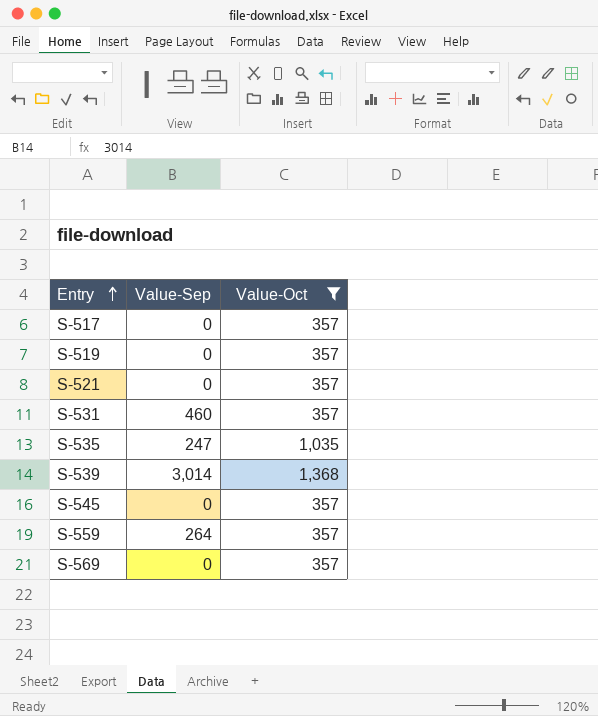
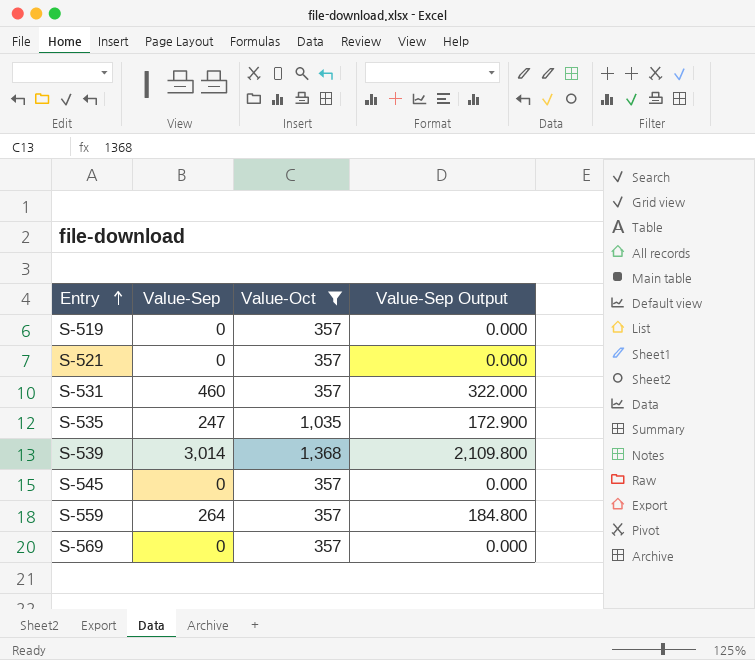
column Value-Sep Output | formula: none -> [Value-Sep] * 0.7
row S-517: 0 | 357 -> none

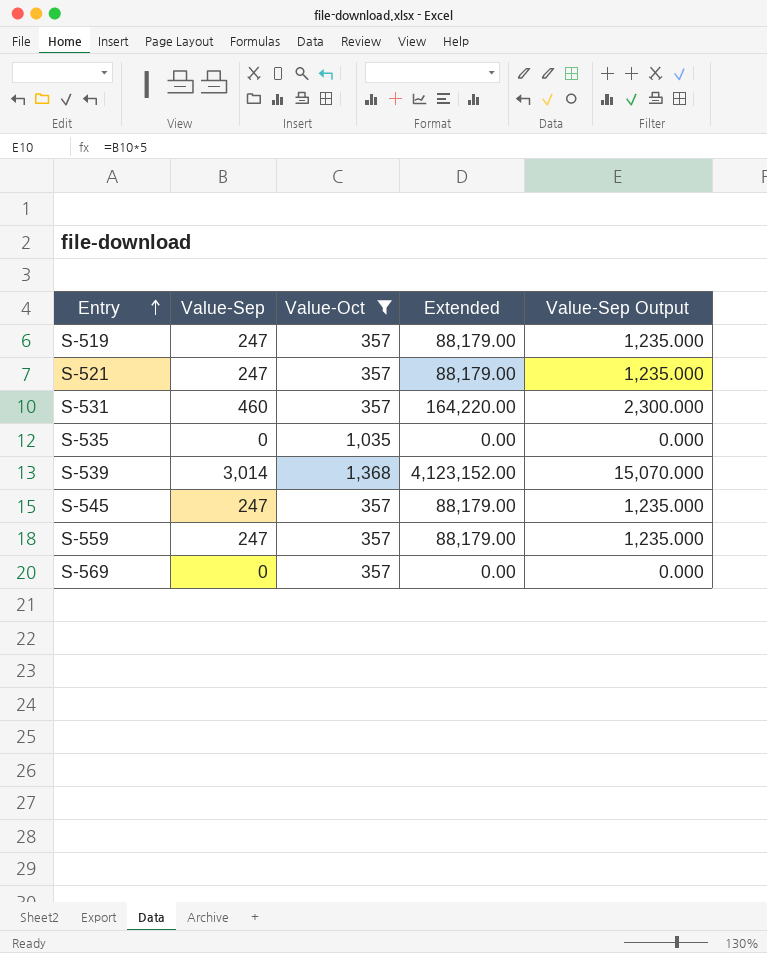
column Extended | formula: none -> [Value-Sep] * [Value-Oct]
column Value-Sep Output | formula: [Value-Sep] * 0.7 -> [Value-Sep] * 5
S-519 | Value-Sep: 0 -> 247
S-521 | Value-Sep: 0 -> 247
S-535 | Value-Sep: 247 -> 0
S-545 | Value-Sep: 0 -> 247
S-559 | Value-Sep: 264 -> 247

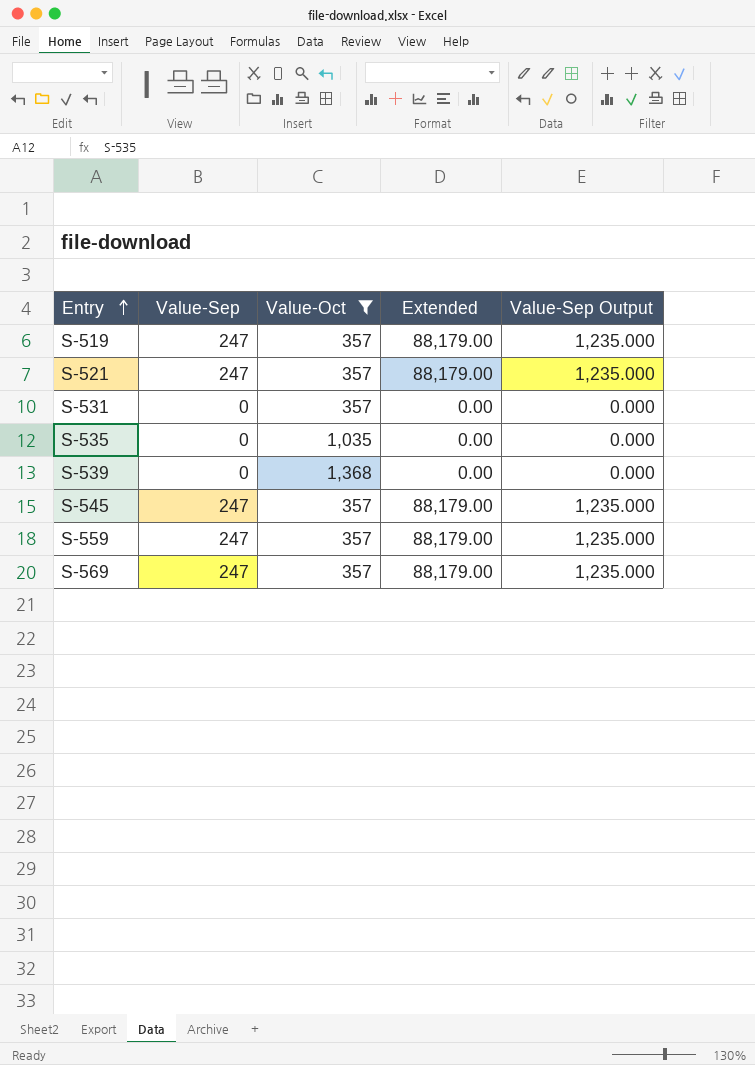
S-531 | Value-Sep: 460 -> 0
S-531 | Extended: 164,220.00 -> 0.00
S-531 | Value-Sep Output: 2,300.000 -> 0.000
S-539 | Value-Sep: 3,014 -> 0
S-539 | Extended: 4,123,152.00 -> 0.00
S-539 | Value-Sep Output: 15,070.000 -> 0.000
S-569 | Value-Sep: 0 -> 247
S-569 | Extended: 0.00 -> 88,179.00
S-569 | Value-Sep Output: 0.000 -> 1,235.000

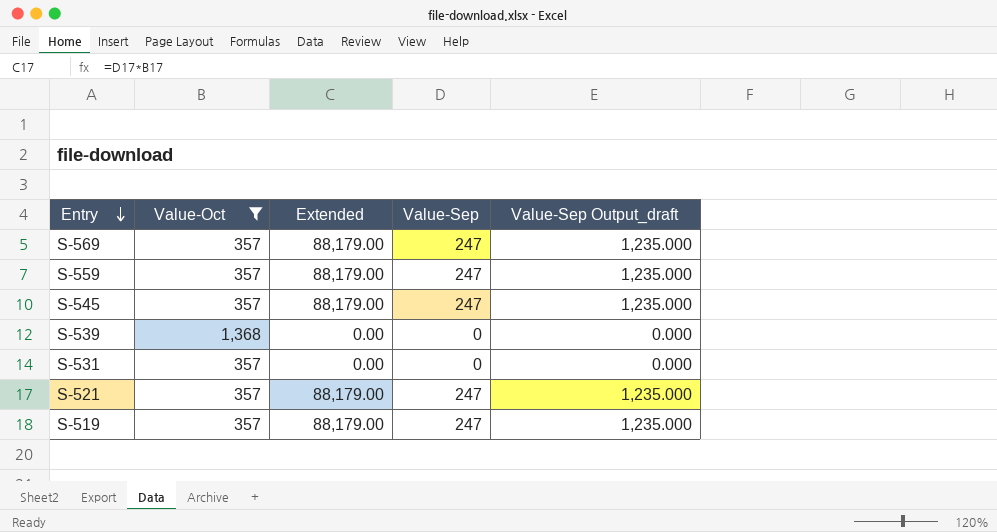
row order: Entry ascending -> Entry descending
column Value-Sep | position: 2 -> 4
column name: Value-Sep Output -> Value-Sep Output_draft
row S-535: 0 | 1,035 | 0.00 | 0.000 -> none

